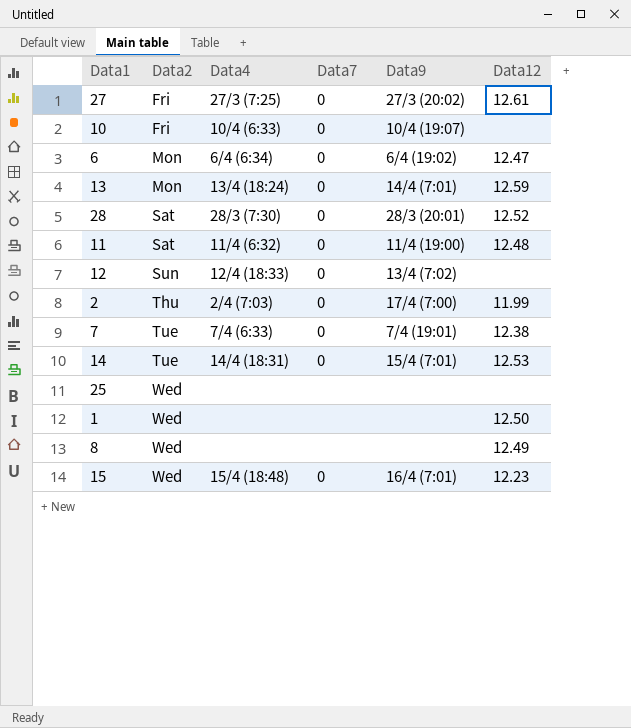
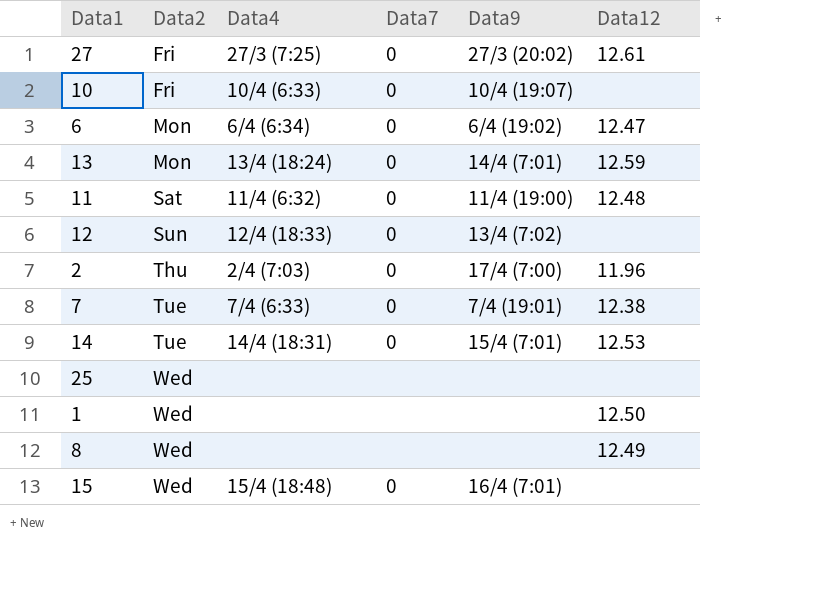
row 28: Sat | 28/3 (7:30) | 0 | 28/3 (20:01) | 12.52 -> none
2 | Data12: 11.99 -> 11.96
15 | Data12: 12.23 -> none

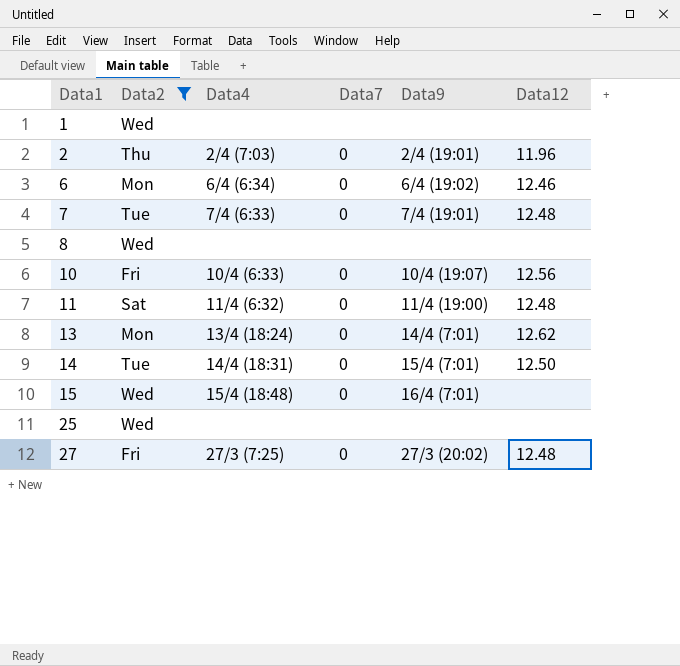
filter: none -> Data2 != Sun
row order: Data2 ascending -> Data1 ascending
1 | Data12: 12.50 -> none
2 | Data9: 17/4 (7:00) -> 2/4 (19:01)
6 | Data12: 12.47 -> 12.46
7 | Data12: 12.38 -> 12.48
8 | Data12: 12.49 -> none
10 | Data12: none -> 12.56
13 | Data12: 12.59 -> 12.62
14 | Data12: 12.53 -> 12.50
27 | Data12: 12.61 -> 12.48

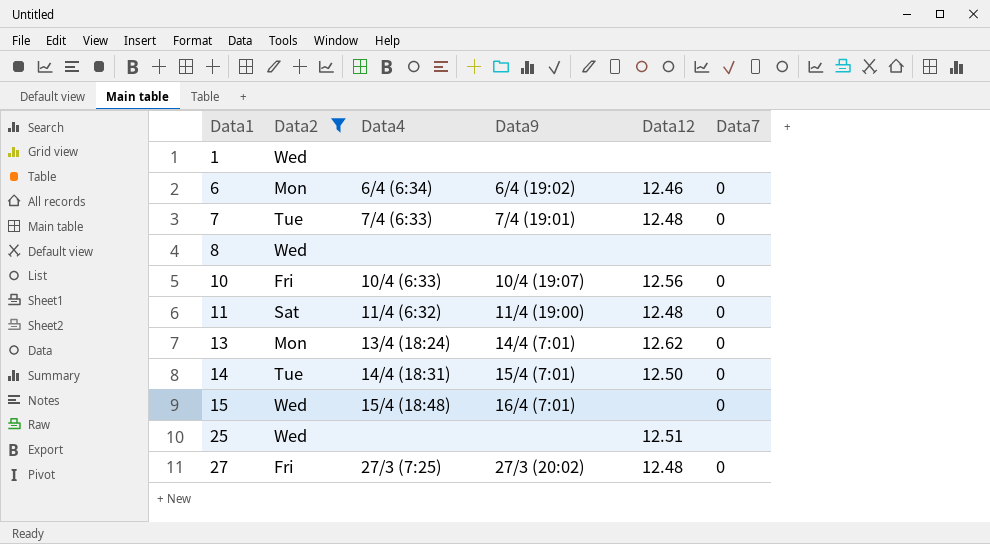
column Data7 | position: 4 -> 6
row 2: Thu | 2/4 (7:03) | 0 | 2/4 (19:01) | 11.96 -> none
25 | Data12: none -> 12.51

